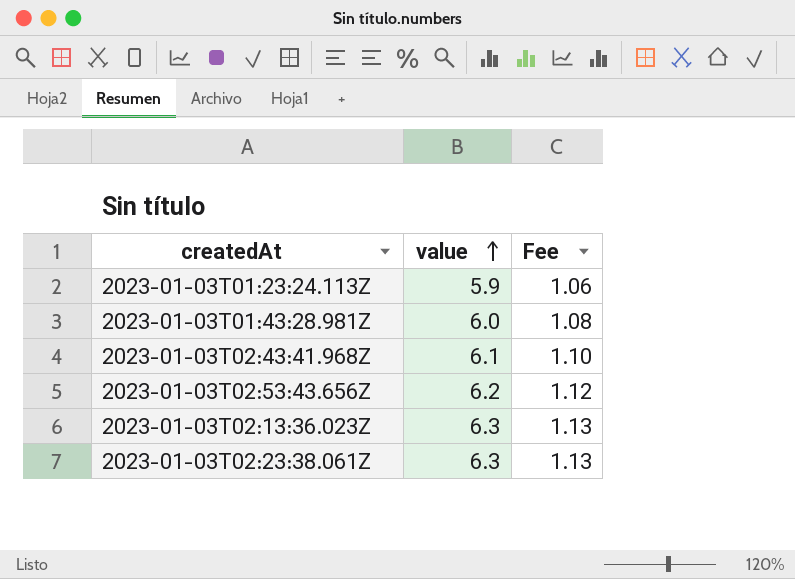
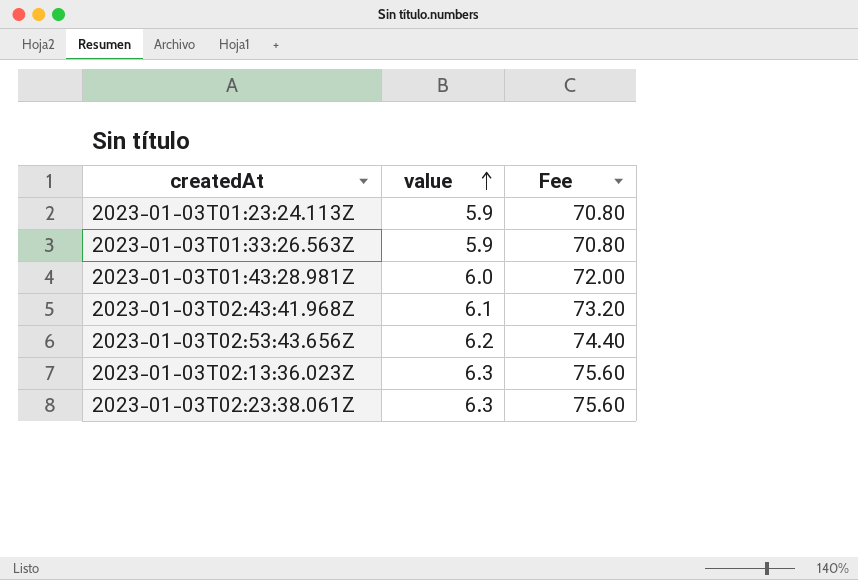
column Fee | formula: [value] * 0.18 -> [value] * 12
row 2023-01-03T01:33:26.563Z: none -> 5.9 | 70.80

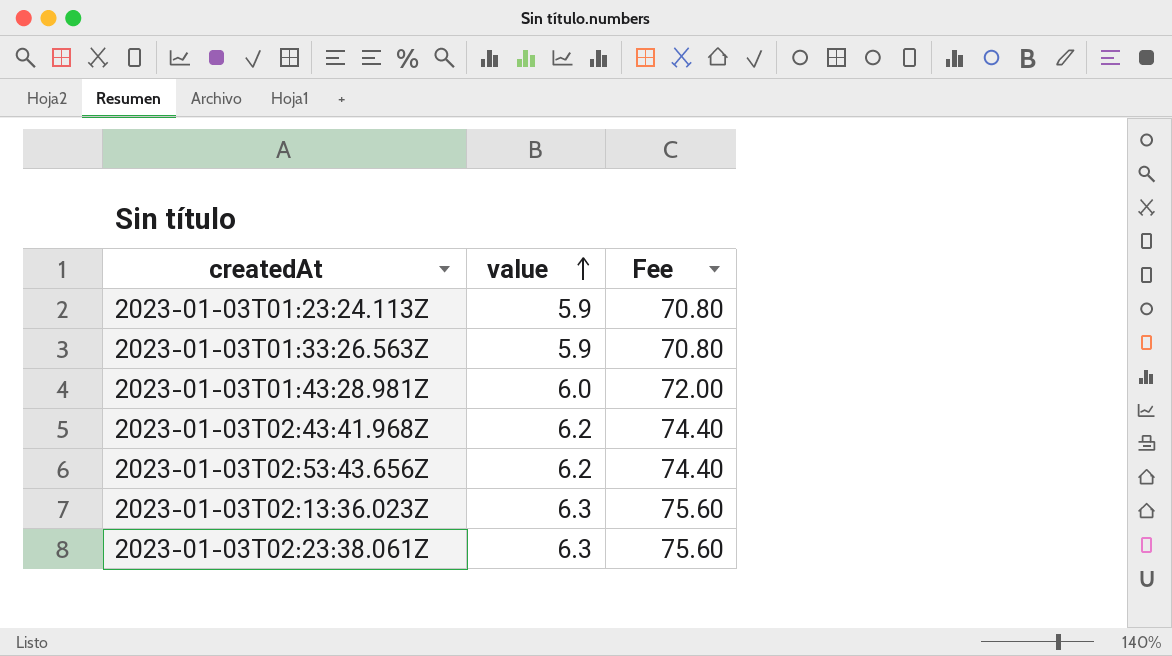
2023-01-03T02:43:41.968Z | value: 6.1 -> 6.2
2023-01-03T02:43:41.968Z | Fee: 73.20 -> 74.40

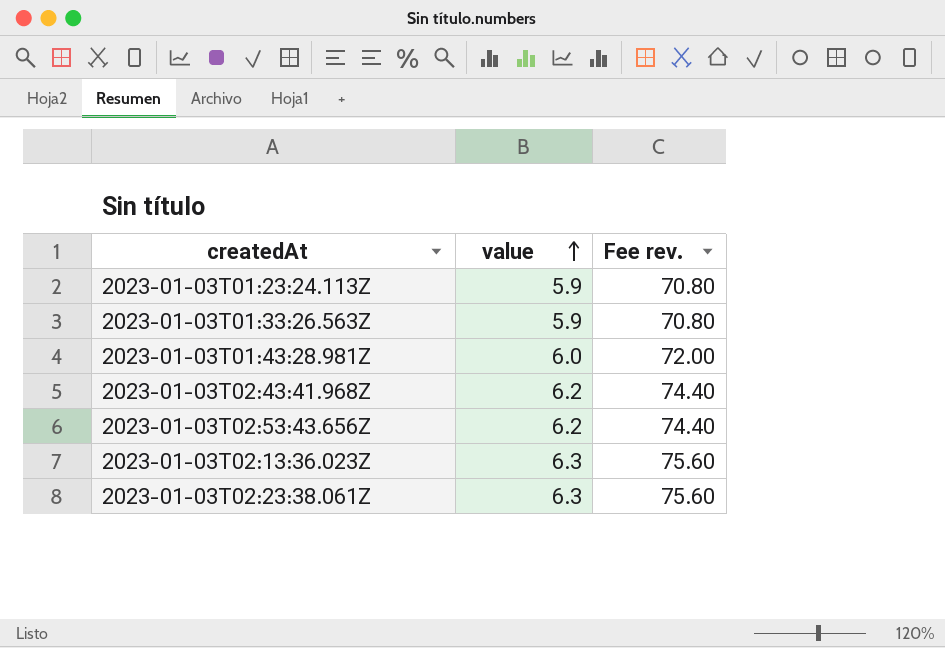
column name: Fee -> Fee rev.

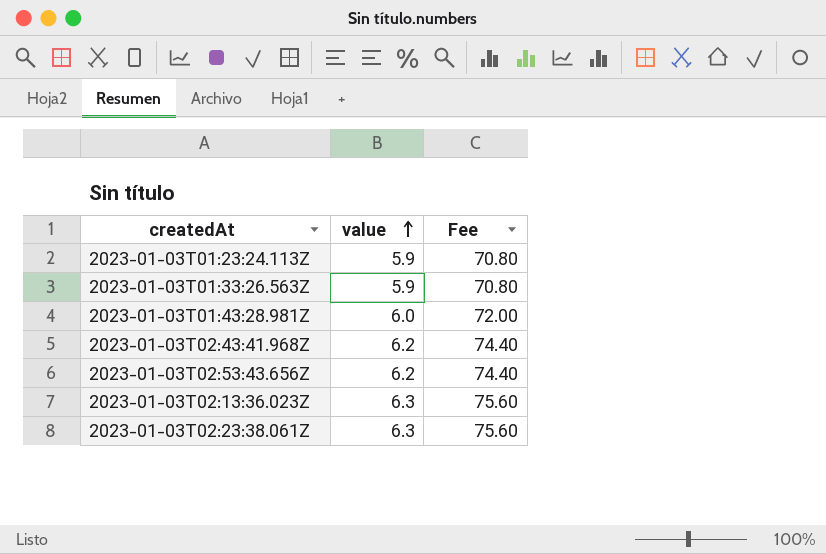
column name: Fee rev. -> Fee

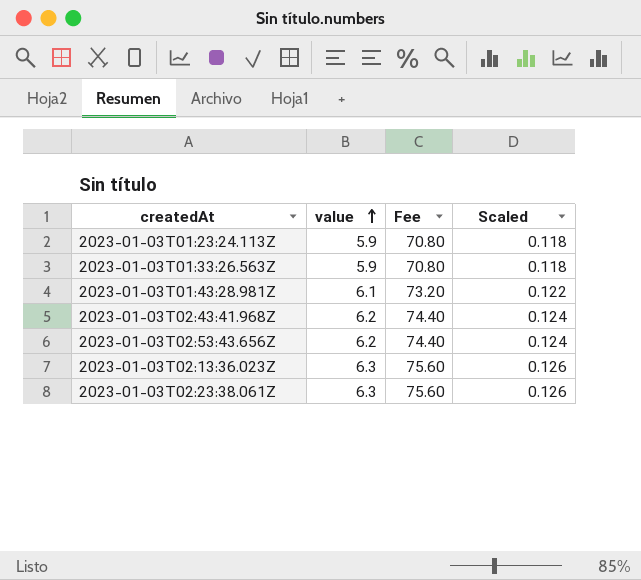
column Scaled | formula: none -> [value] * 0.02
2023-01-03T01:43:28.981Z | value: 6.0 -> 6.1
2023-01-03T01:43:28.981Z | Fee: 72.00 -> 73.20

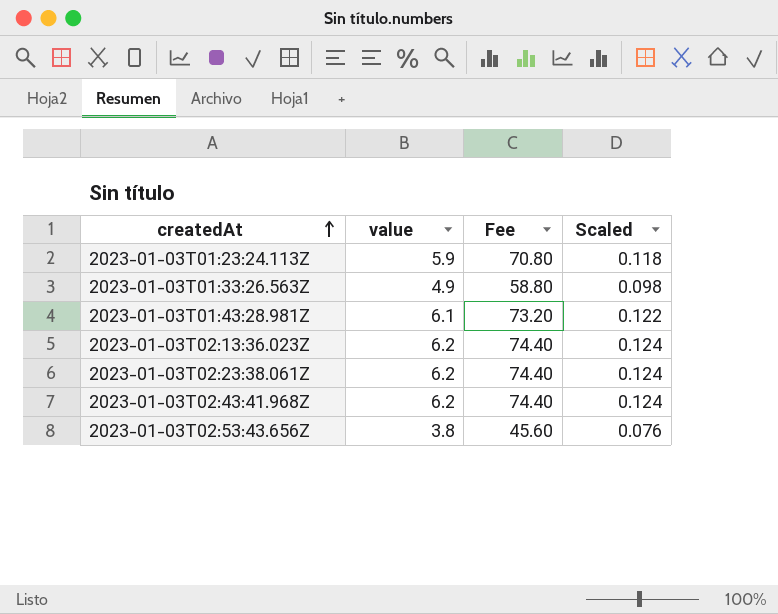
row order: value ascending -> createdAt ascending
2023-01-03T01:33:26.563Z | value: 5.9 -> 4.9
2023-01-03T01:33:26.563Z | Fee: 70.80 -> 58.80
2023-01-03T01:33:26.563Z | Scaled: 0.118 -> 0.098
2023-01-03T02:13:36.023Z | value: 6.3 -> 6.2
2023-01-03T02:13:36.023Z | Fee: 75.60 -> 74.40
2023-01-03T02:13:36.023Z | Scaled: 0.126 -> 0.124
2023-01-03T02:23:38.061Z | value: 6.3 -> 6.2
2023-01-03T02:23:38.061Z | Fee: 75.60 -> 74.40
2023-01-03T02:23:38.061Z | Scaled: 0.126 -> 0.124
2023-01-03T02:53:43.656Z | value: 6.2 -> 3.8
2023-01-03T02:53:43.656Z | Fee: 74.40 -> 45.60
2023-01-03T02:53:43.656Z | Scaled: 0.124 -> 0.076

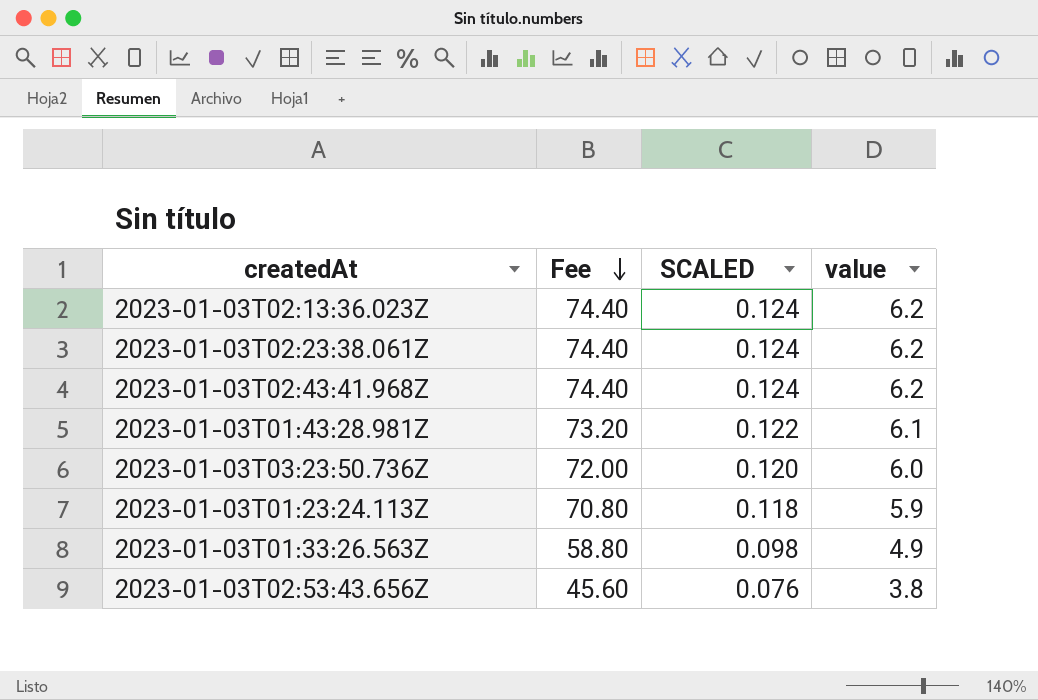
row order: createdAt ascending -> Fee descending
column name: Scaled -> SCALED
column value | position: 2 -> 4
row 2023-01-03T03:23:50.736Z: none -> 72.00 | 0.120 | 6.0

